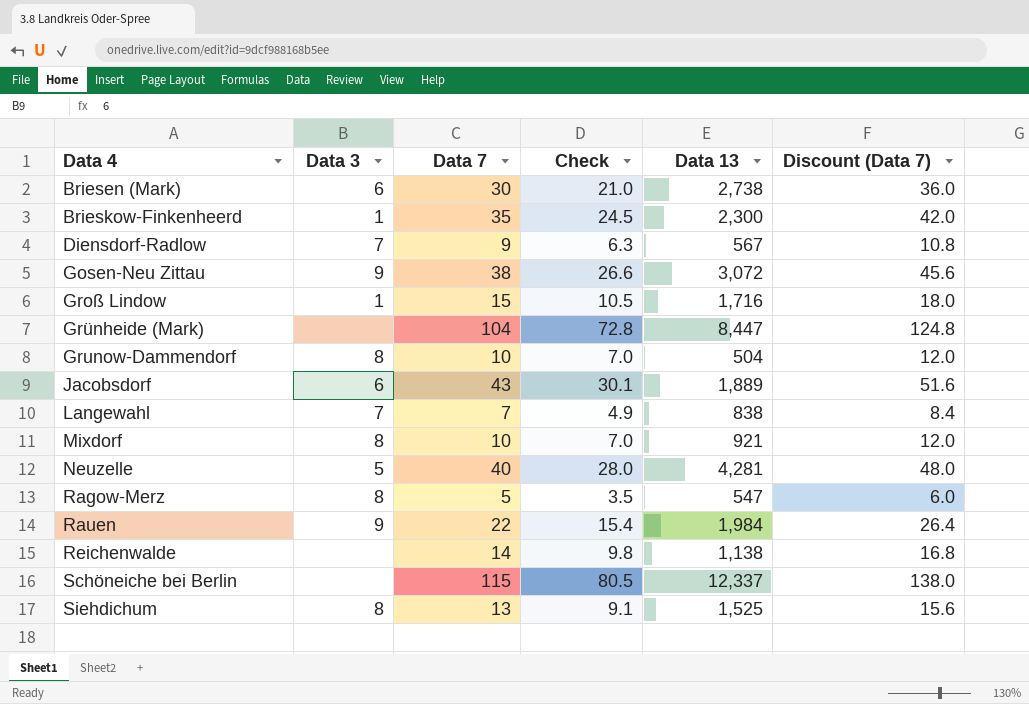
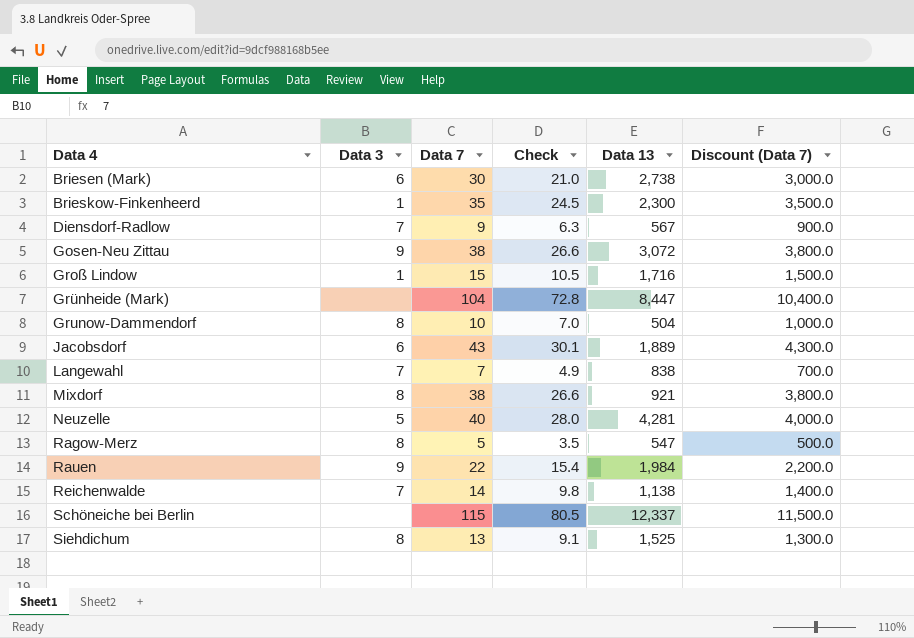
column Discount (Data 7) | formula: [Data 7] * 1.2 -> [Data 7] * 100
Mixdorf | Data 7: 10 -> 38
Mixdorf | Check: 7.0 -> 26.6
Reichenwalde | Data 3: none -> 7

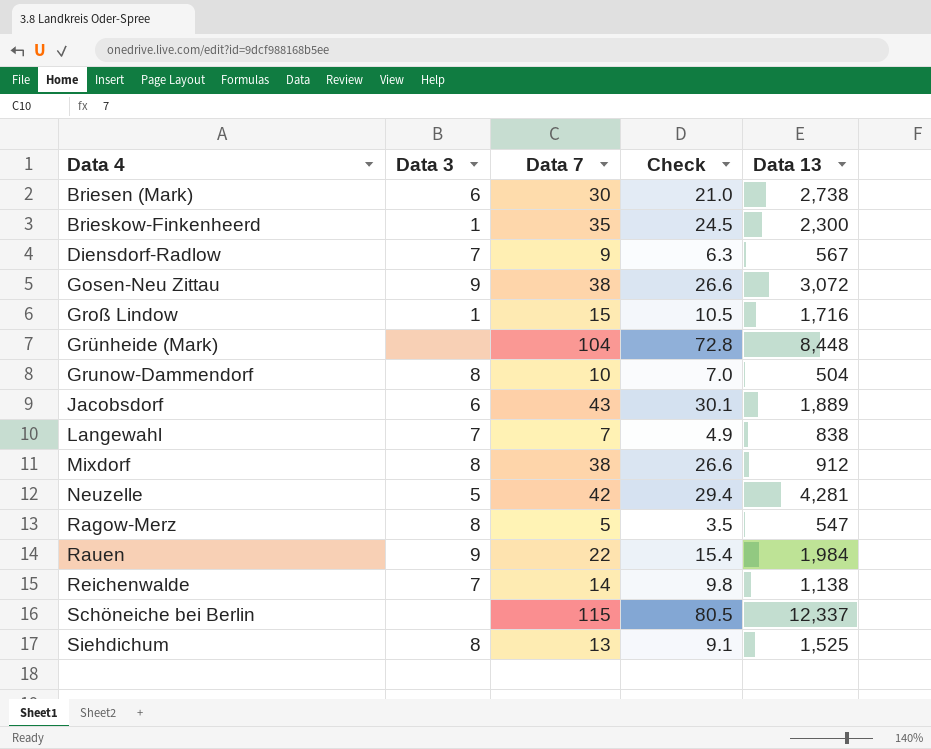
column Discount (Data 7) | formula: [Data 7] * 100 -> none
Grünheide (Mark) | Data 13: 8,447 -> 8,448
Mixdorf | Data 13: 921 -> 912
Neuzelle | Data 7: 40 -> 42
Neuzelle | Check: 28.0 -> 29.4

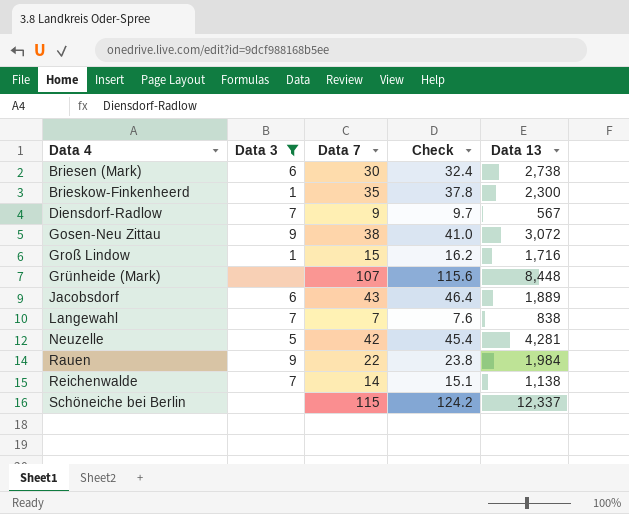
filter: none -> Data 3 != 8
column Check | formula: [Data 7] * 0.7 -> [Data 7] * 1.08
Grünheide (Mark) | Data 7: 104 -> 107

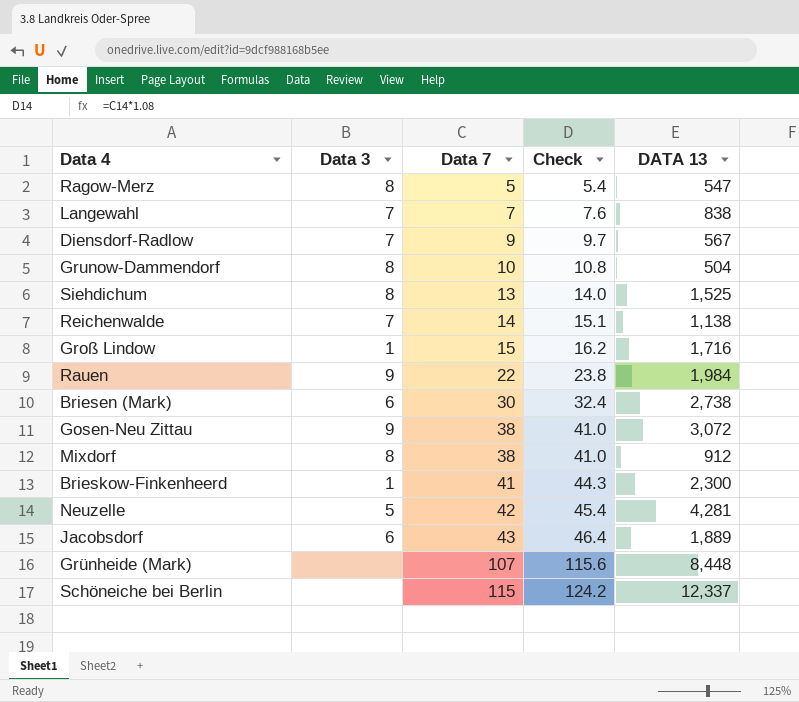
filter: Data 3 != 8 -> none
row order: Data 4 ascending -> Data 7 ascending
column name: Data 13 -> DATA 13
Brieskow-Finkenheerd | Data 7: 35 -> 41
Brieskow-Finkenheerd | Check: 37.8 -> 44.3

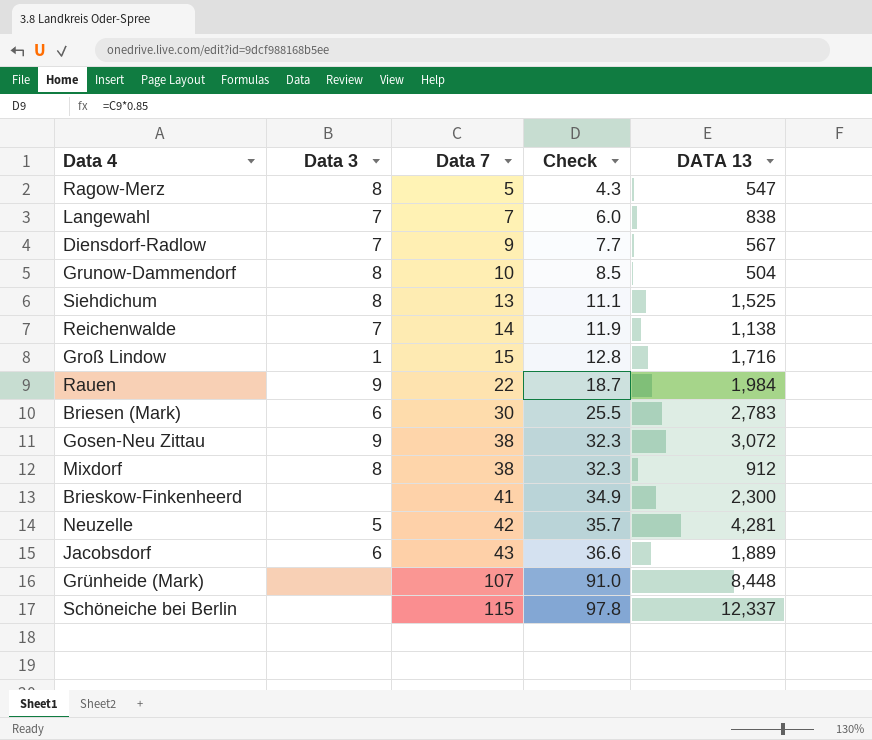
column Check | formula: [Data 7] * 1.08 -> [Data 7] * 0.85
Briesen (Mark) | DATA 13: 2,738 -> 2,783
Brieskow-Finkenheerd | Data 3: 1 -> none

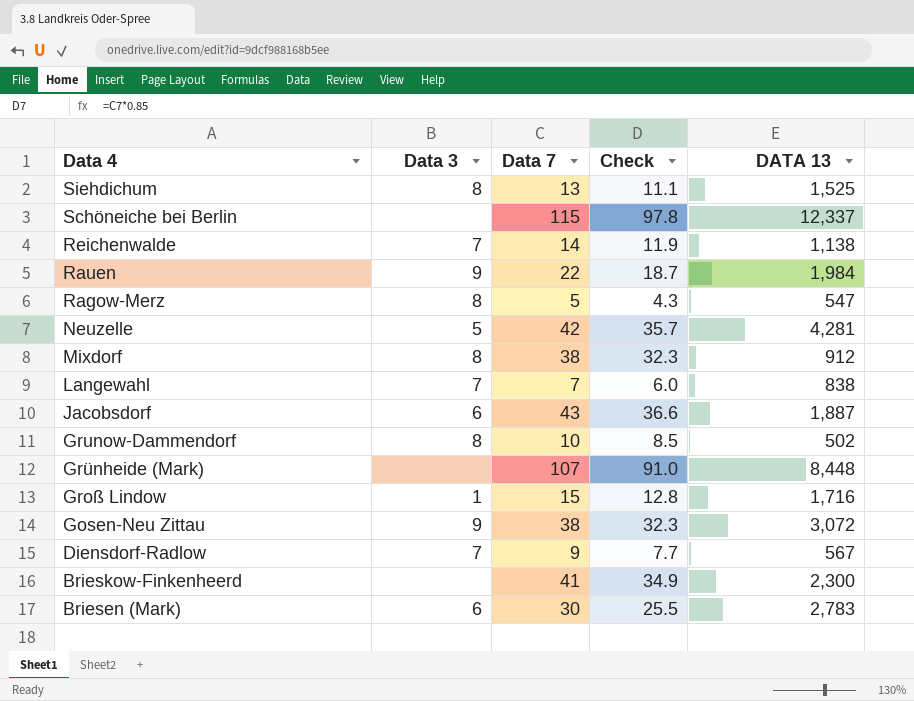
row order: Data 7 ascending -> Data 4 descending
Jacobsdorf | DATA 13: 1,889 -> 1,887
Grunow-Dammendorf | DATA 13: 504 -> 502

